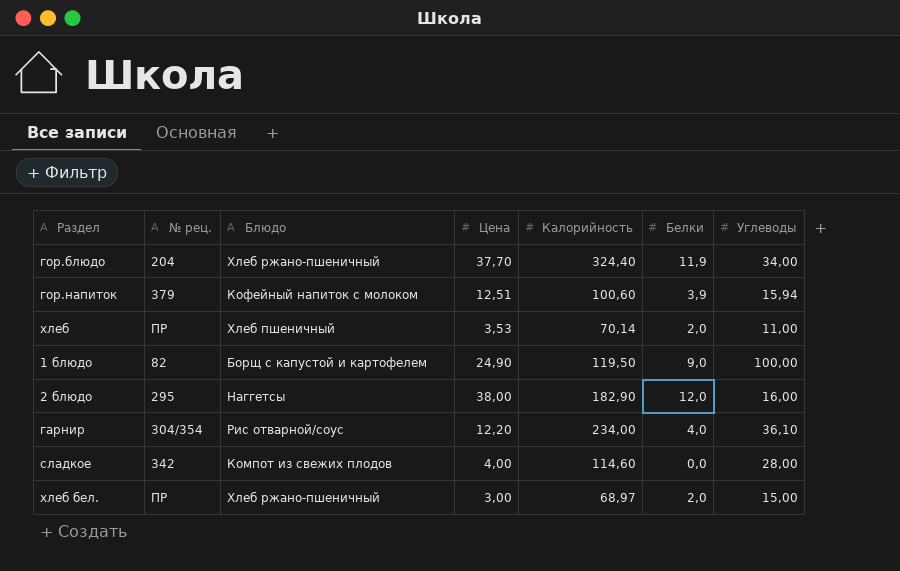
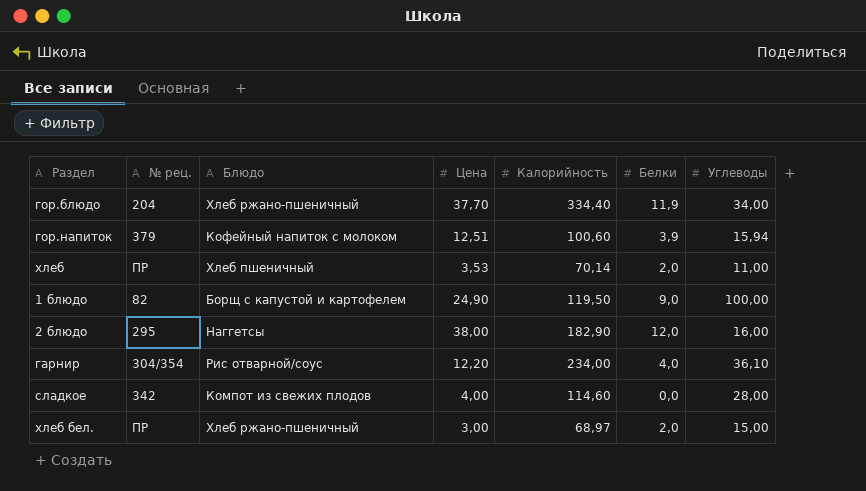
гор.блюдо | Калорийность: 324,40 -> 334,40

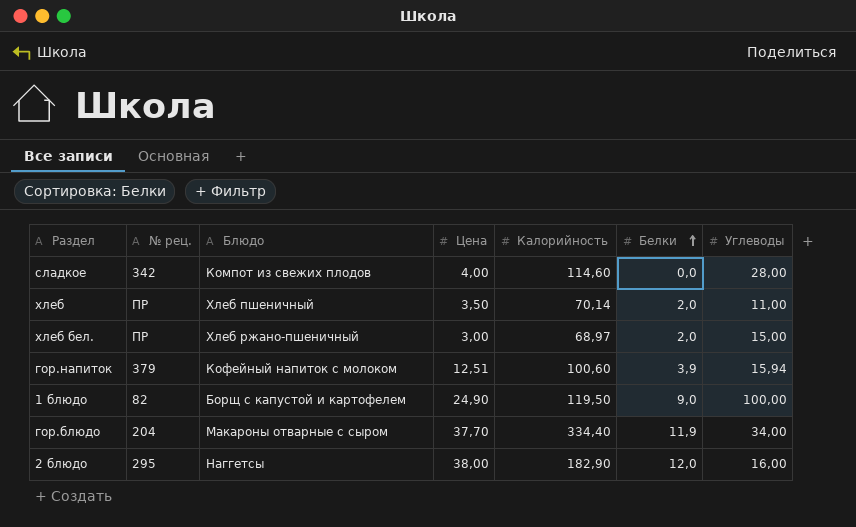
row order: none -> Белки ascending
row гарнир: 304/354 | Рис отварной/соус | 12,20 | 234,00 | 4,0 | 36,10 -> none
хлеб | Цена: 3,53 -> 3,50
гор.блюдо | Блюдо: Хлеб ржано-пшеничный -> Макароны отварные с сыром

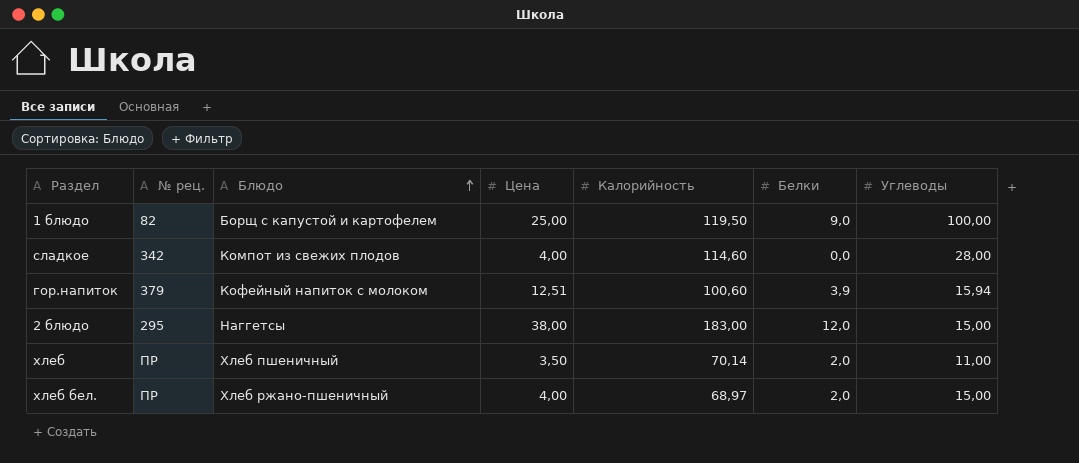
row order: Белки ascending -> Блюдо ascending
row гор.блюдо: 204 | Макароны отварные с сыром | 37,70 | 334,40 | 11,9 | 34,00 -> none
1 блюдо | Цена: 24,90 -> 25,00
2 блюдо | Калорийность: 182,90 -> 183,00
2 блюдо | Углеводы: 16,00 -> 15,00
хлеб бел. | Цена: 3,00 -> 4,00

